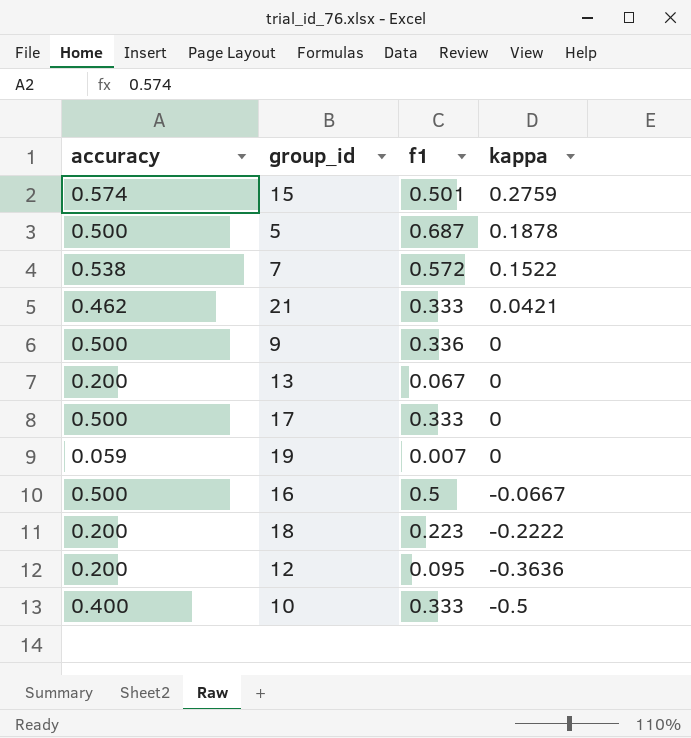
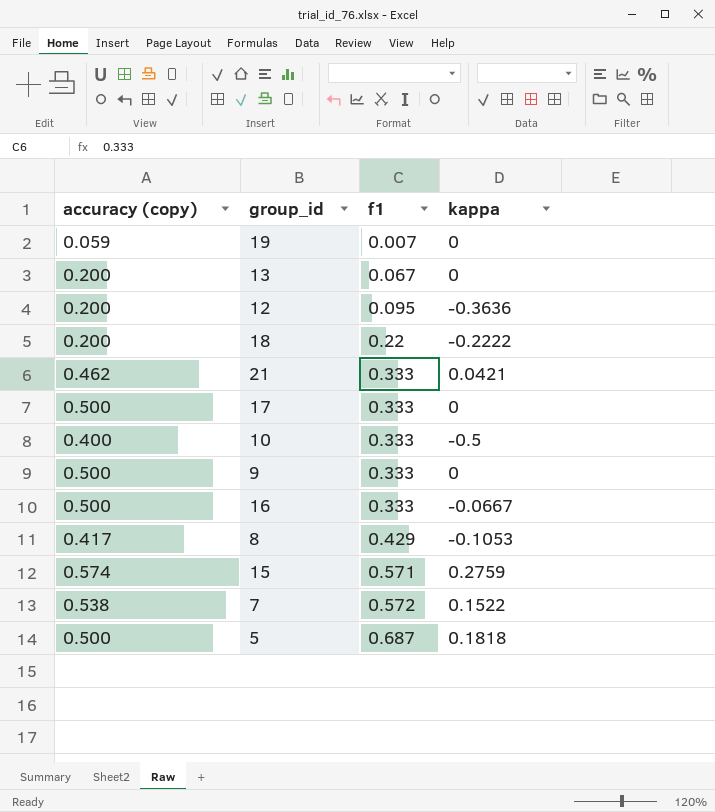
row order: kappa descending -> f1 ascending
column name: accuracy -> accuracy (copy)
18 | f1: 0.223 -> 0.22
9 | f1: 0.336 -> 0.333
16 | f1: 0.5 -> 0.333
row 8: none -> 0.417 | 0.429 | -0.1053
15 | f1: 0.501 -> 0.571
5 | kappa: 0.1878 -> 0.1818

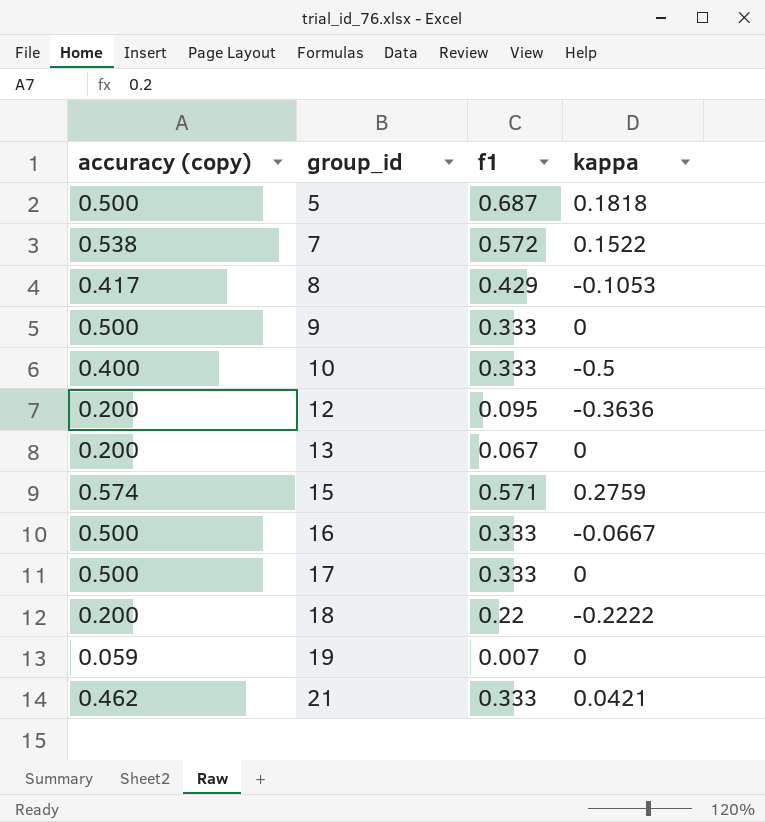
row order: f1 ascending -> group_id ascending

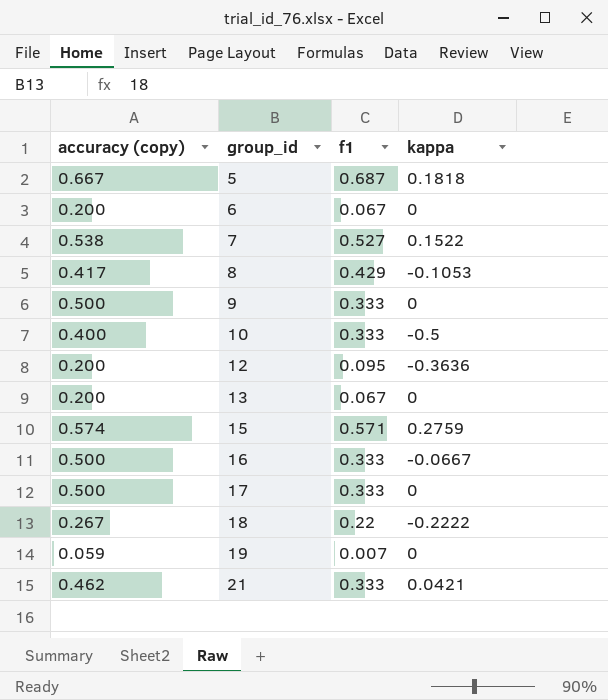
5 | accuracy (copy): 0.500 -> 0.667
row 6: none -> 0.200 | 0.067 | 0
7 | f1: 0.572 -> 0.527
18 | accuracy (copy): 0.200 -> 0.267

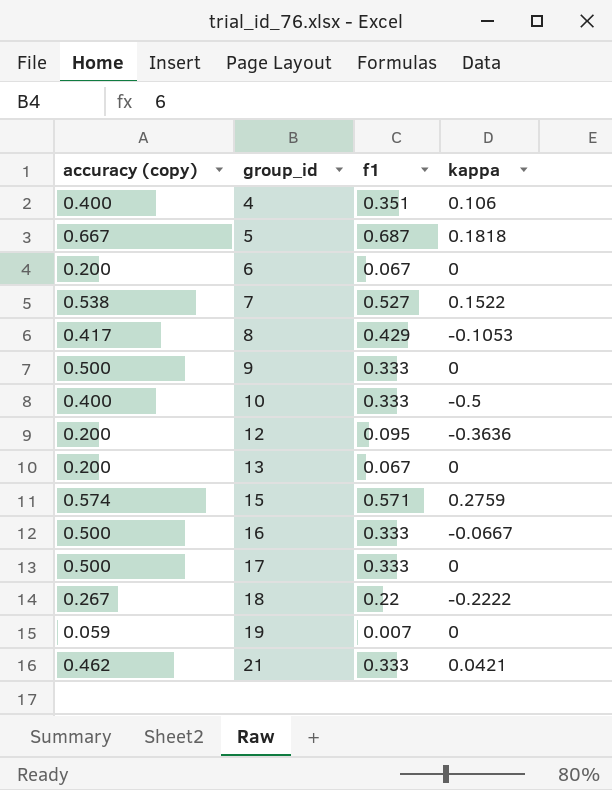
row 4: none -> 0.400 | 0.351 | 0.106

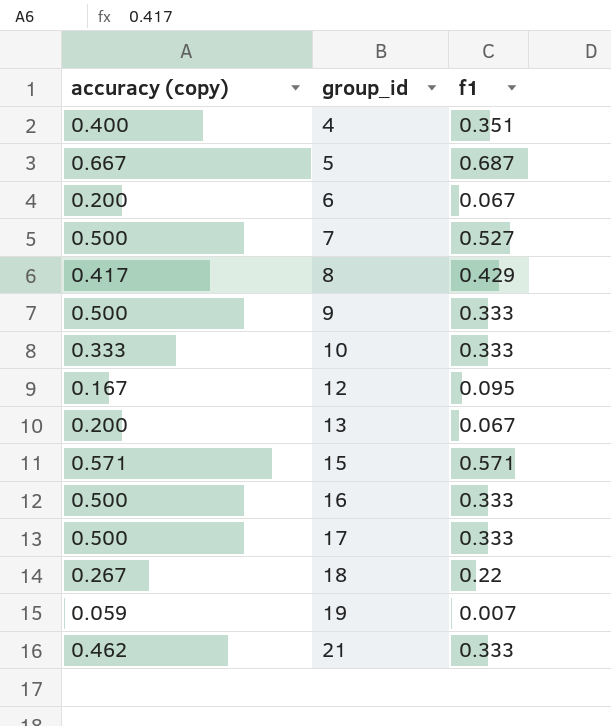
column kappa | position: 4 -> none
7 | accuracy (copy): 0.538 -> 0.500
10 | accuracy (copy): 0.400 -> 0.333
12 | accuracy (copy): 0.200 -> 0.167
15 | accuracy (copy): 0.574 -> 0.571

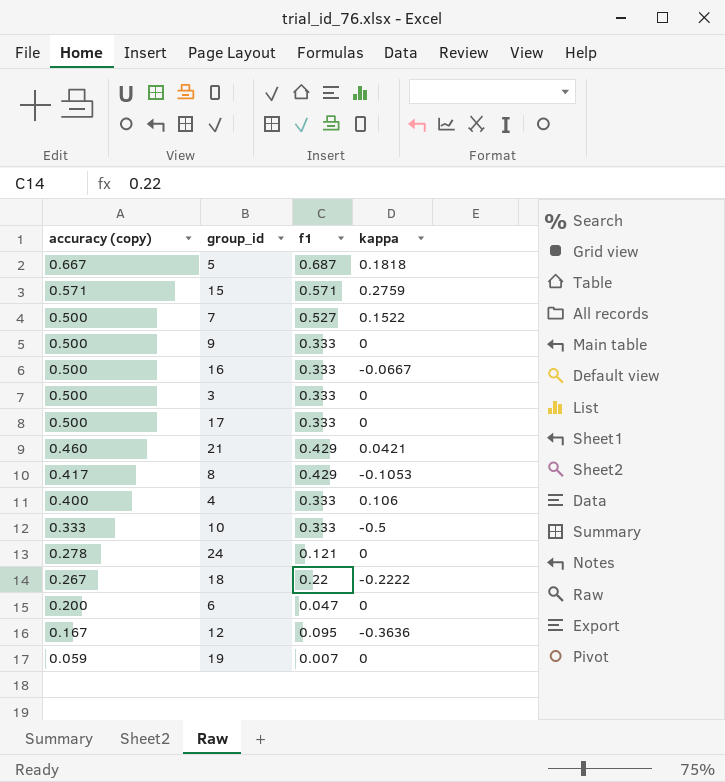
row order: group_id ascending -> accuracy (copy) descending
column kappa | position: none -> 4
row 13: 0.200 | 0.067 -> none
row 3: none -> 0.500 | 0.333 | 0
21 | accuracy (copy): 0.462 -> 0.460
21 | f1: 0.333 -> 0.429
4 | f1: 0.351 -> 0.333
row 24: none -> 0.278 | 0.121 | 0
6 | f1: 0.067 -> 0.047

